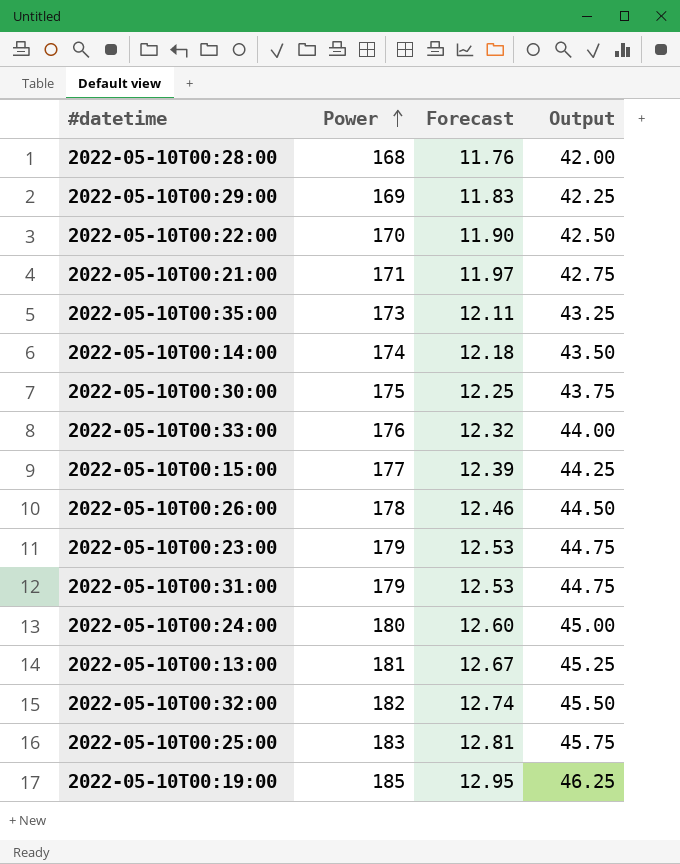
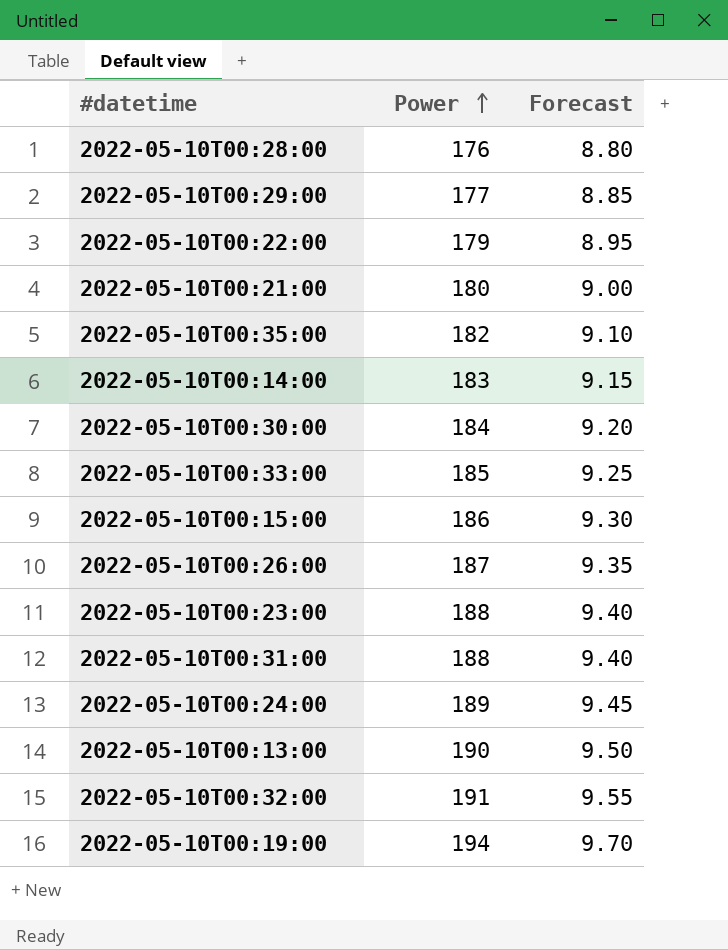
column Output | formula: [Power] * 0.25 -> none
column Forecast | formula: [Power] * 0.07 -> [Power] * 0.05
row 2022-05-10T00:25:00: 183 | 12.81 | 45.75 -> none
2022-05-10T00:28:00 | Power: 168 -> 176
2022-05-10T00:29:00 | Power: 169 -> 177
2022-05-10T00:22:00 | Power: 170 -> 179
2022-05-10T00:21:00 | Power: 171 -> 180
2022-05-10T00:35:00 | Power: 173 -> 182
2022-05-10T00:14:00 | Power: 174 -> 183
2022-05-10T00:30:00 | Power: 175 -> 184
2022-05-10T00:33:00 | Power: 176 -> 185
2022-05-10T00:15:00 | Power: 177 -> 186
2022-05-10T00:26:00 | Power: 178 -> 187
2022-05-10T00:23:00 | Power: 179 -> 188
2022-05-10T00:31:00 | Power: 179 -> 188
2022-05-10T00:24:00 | Power: 180 -> 189
2022-05-10T00:13:00 | Power: 181 -> 190
2022-05-10T00:32:00 | Power: 182 -> 191
2022-05-10T00:19:00 | Power: 185 -> 194

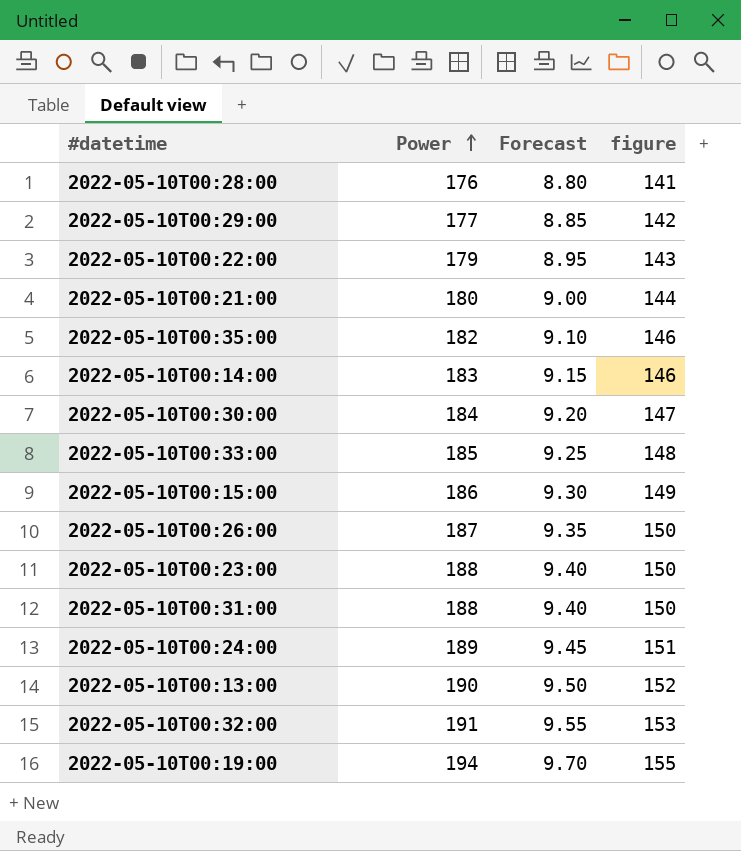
column figure | formula: none -> [Power] * 0.8

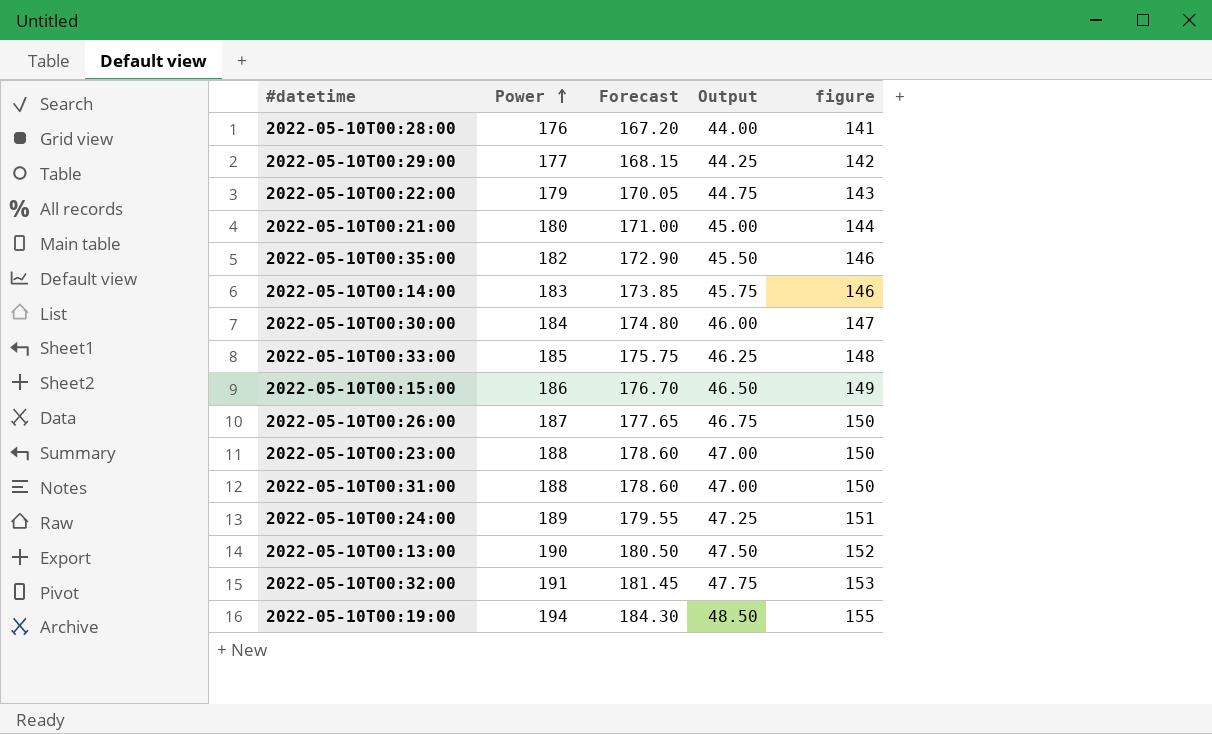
column Forecast | formula: [Power] * 0.05 -> [Power] * 0.95
column Output | formula: none -> [Power] * 0.25

